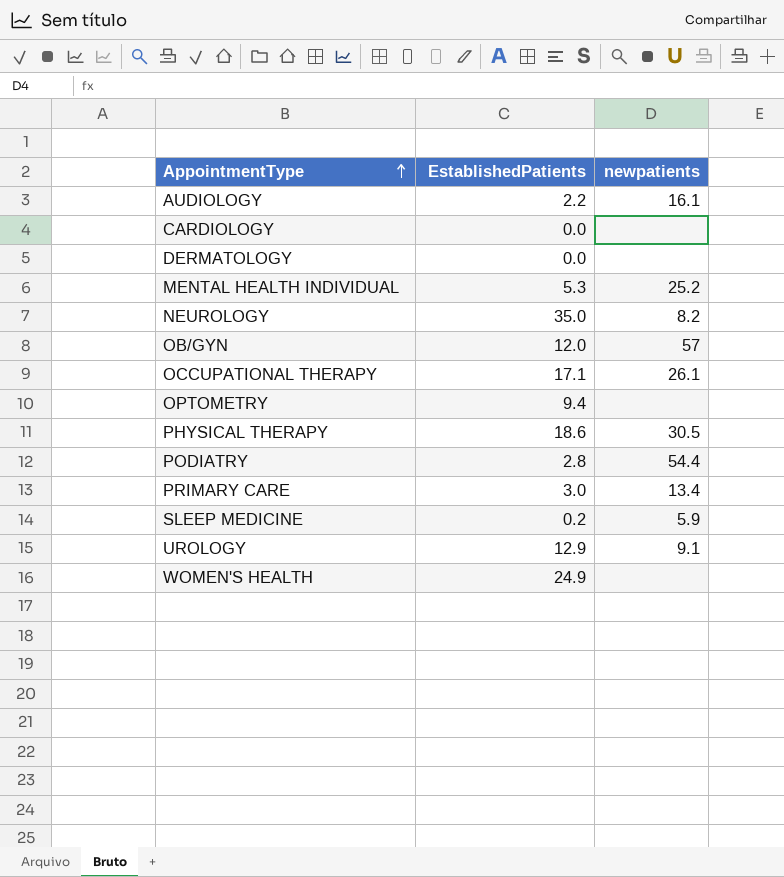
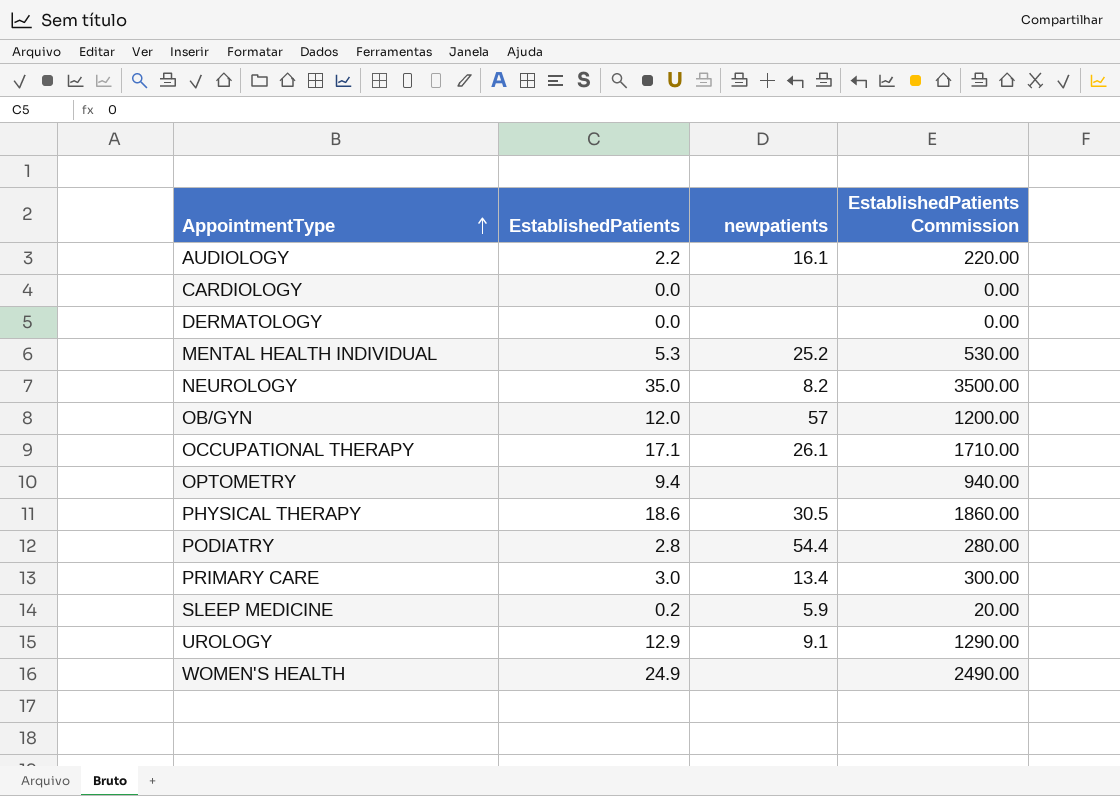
column EstablishedPatients Commission | formula: none -> [EstablishedPatients] * 100

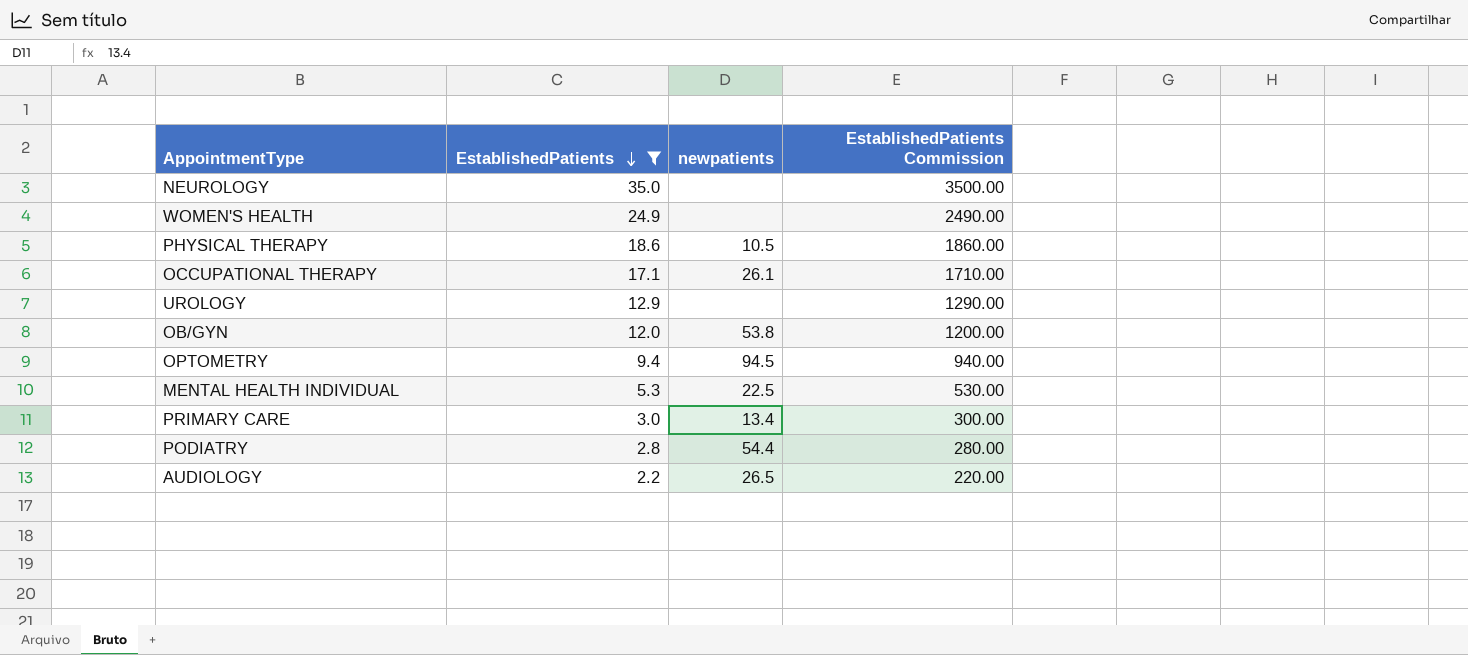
filter: none -> EstablishedPatients >= 2.2
row order: AppointmentType ascending -> EstablishedPatients descending
NEUROLOGY | newpatients: 8.2 -> none
PHYSICAL THERAPY | newpatients: 30.5 -> 10.5
UROLOGY | newpatients: 9.1 -> none
OB/GYN | newpatients: 57 -> 53.8
OPTOMETRY | newpatients: none -> 94.5
MENTAL HEALTH INDIVIDUAL | newpatients: 25.2 -> 22.5
AUDIOLOGY | newpatients: 16.1 -> 26.5

